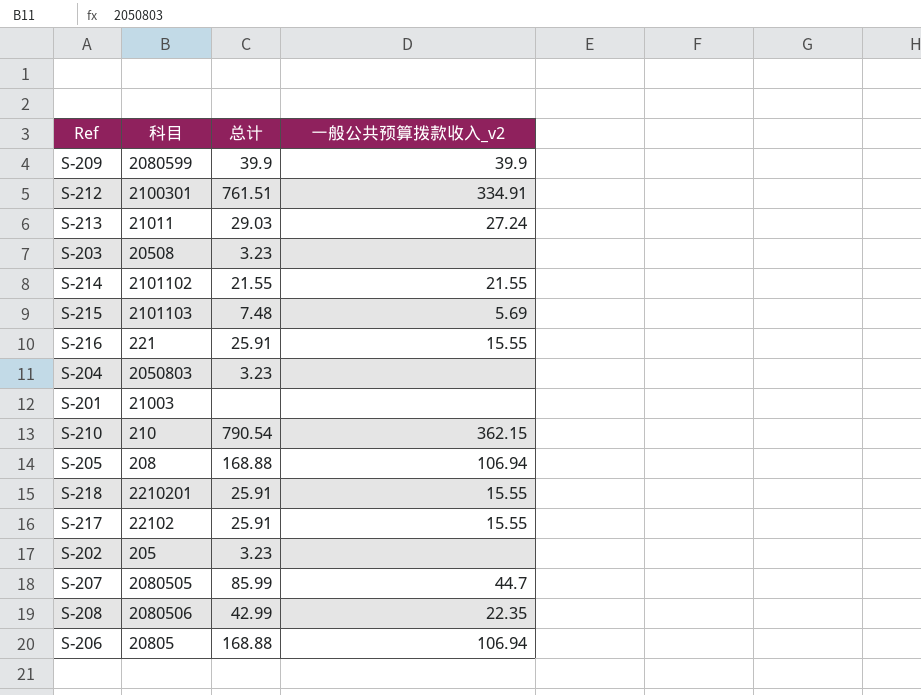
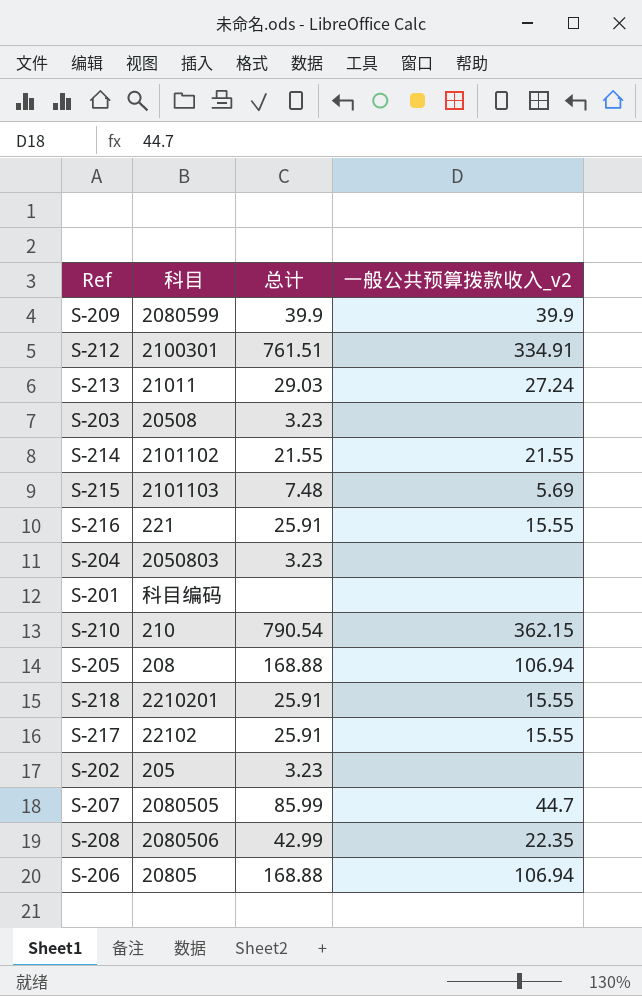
S-201 | 科目: 21003 -> 科目编码

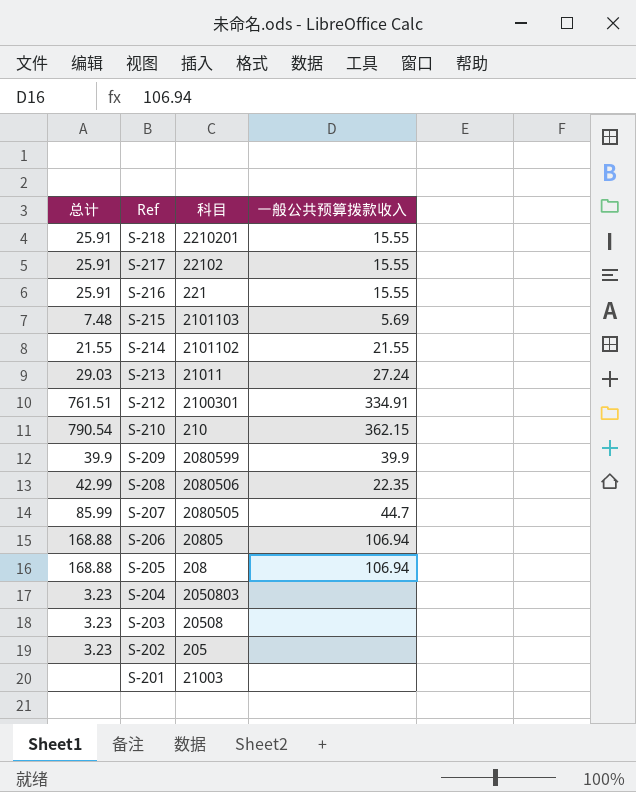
row order: none -> Ref descending
column 总计 | position: 3 -> 1
column name: 一般公共预算拨款收入_v2 -> 一般公共预算拨款收入
S-201 | 科目: 科目编码 -> 21003

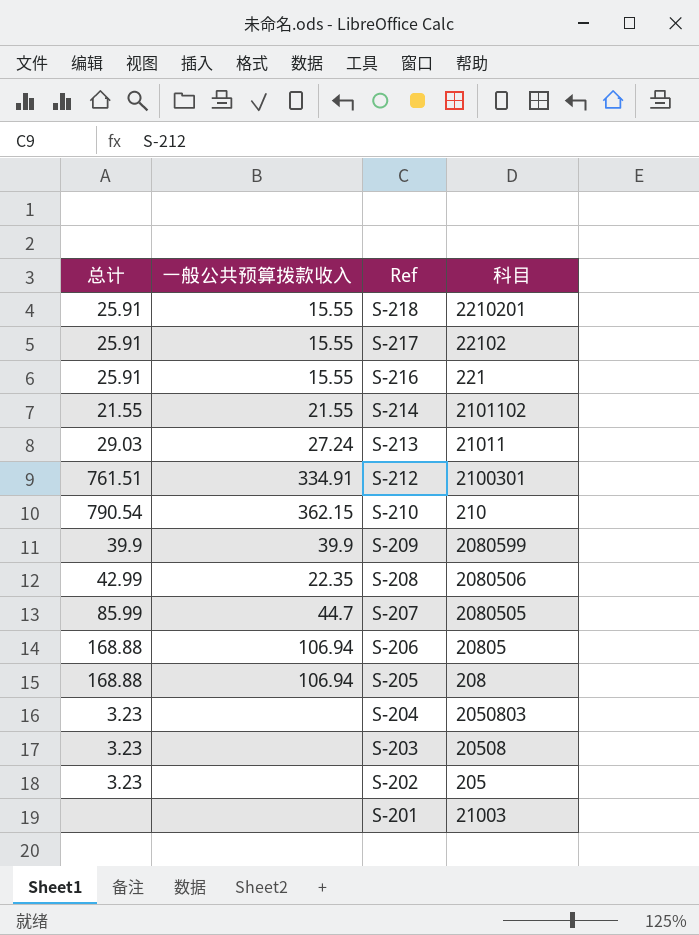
column 一般公共预算拨款收入 | position: 4 -> 2
row S-215: 7.48 | 2101103 | 5.69 -> none

